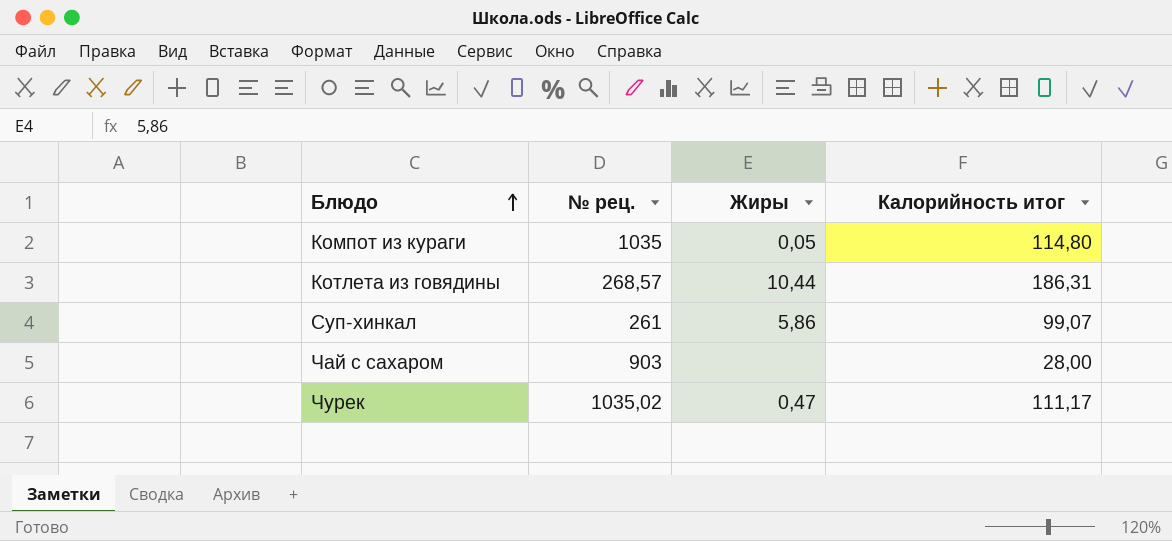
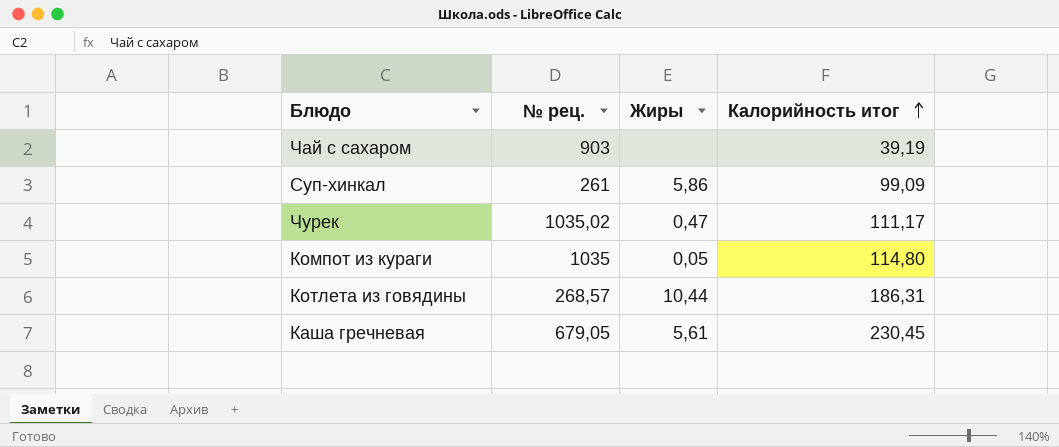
row order: Блюдо ascending -> Калорийность итог ascending
Чай с сахаром | Калорийность итог: 28,00 -> 39,19
Суп-хинкал | Калорийность итог: 99,07 -> 99,09
row Каша гречневая: none -> 679,05 | 5,61 | 230,45

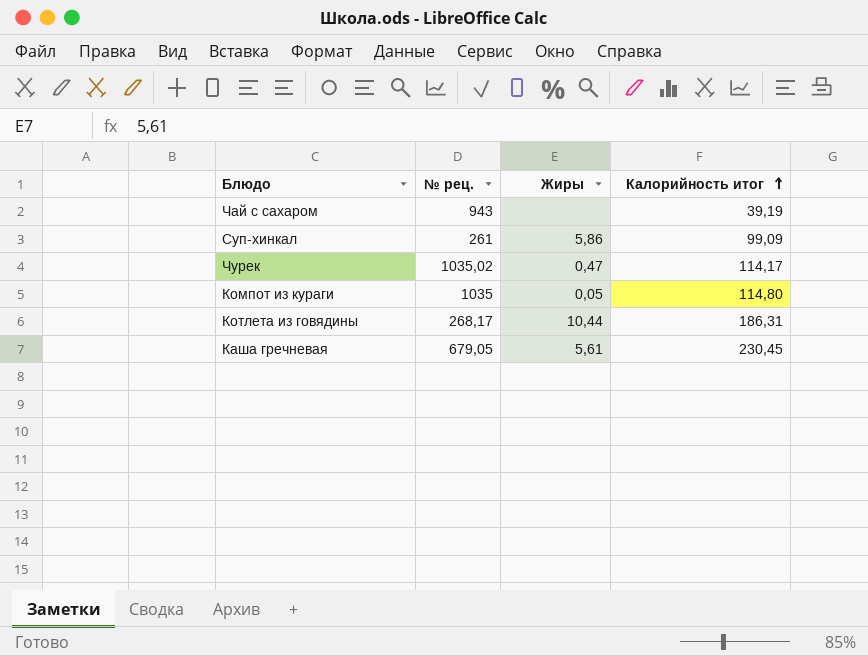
Чай с сахаром | № рец.: 903 -> 943
Чурек | Калорийность итог: 111,17 -> 114,17
Котлета из говядины | № рец.: 268,57 -> 268,17

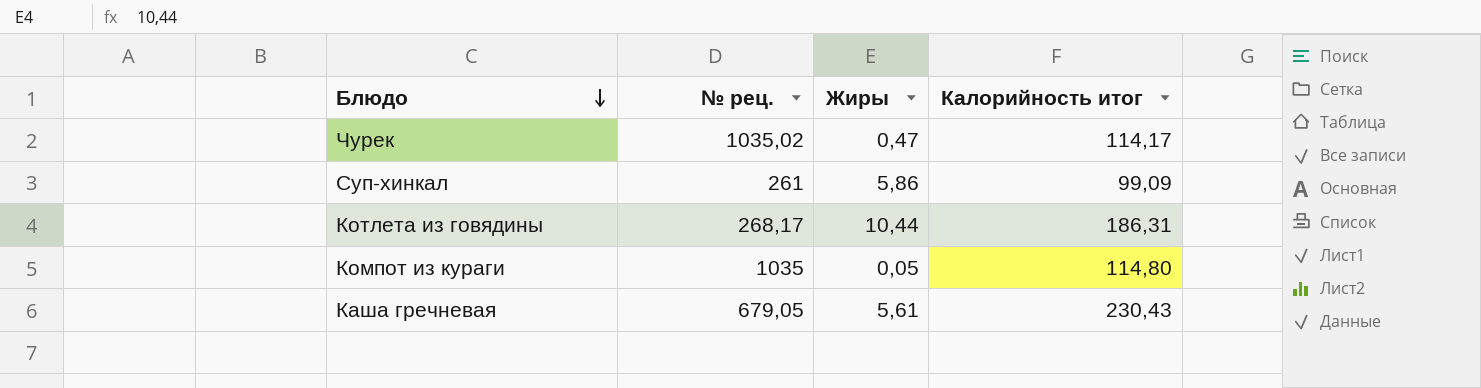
row order: Калорийность итог ascending -> Блюдо descending
row Чай с сахаром: 943 | none | 39,19 -> none
Каша гречневая | Калорийность итог: 230,45 -> 230,43

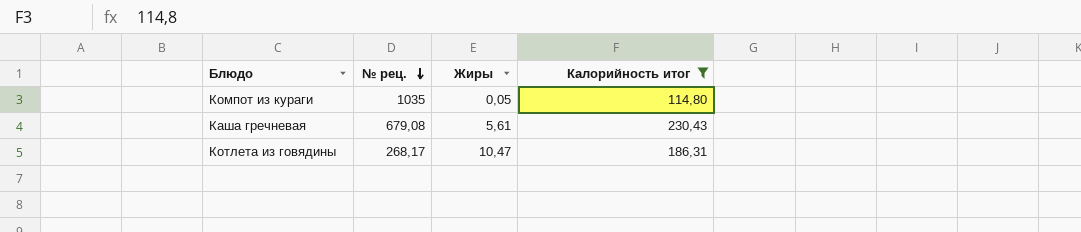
filter: none -> Калорийность итог >= 114,80
row order: Блюдо descending -> № рец. descending
Каша гречневая | № рец.: 679,05 -> 679,08
Котлета из говядины | Жиры: 10,44 -> 10,47

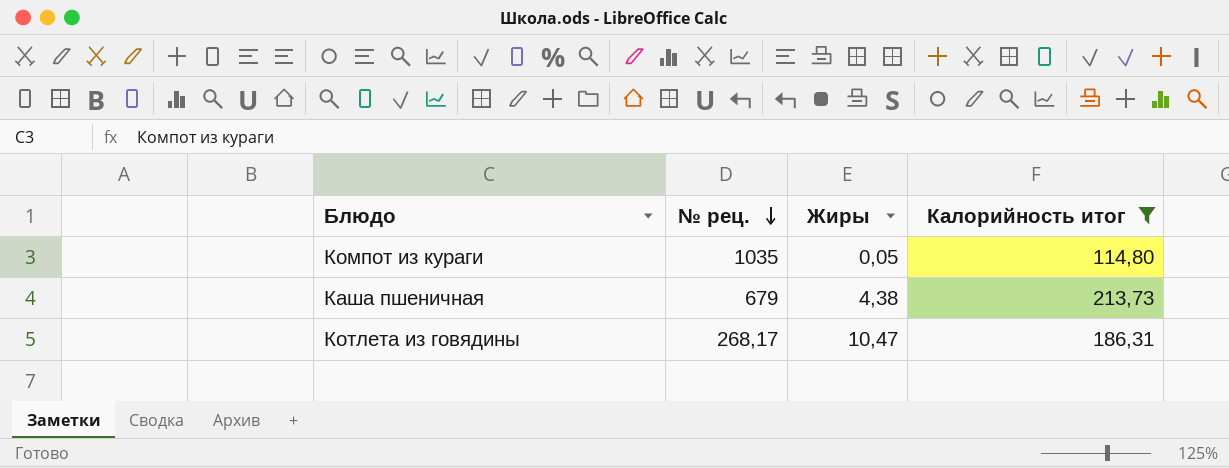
row Каша гречневая: 679,08 | 5,61 | 230,43 -> none
row Каша пшеничная: none -> 679 | 4,38 | 213,73

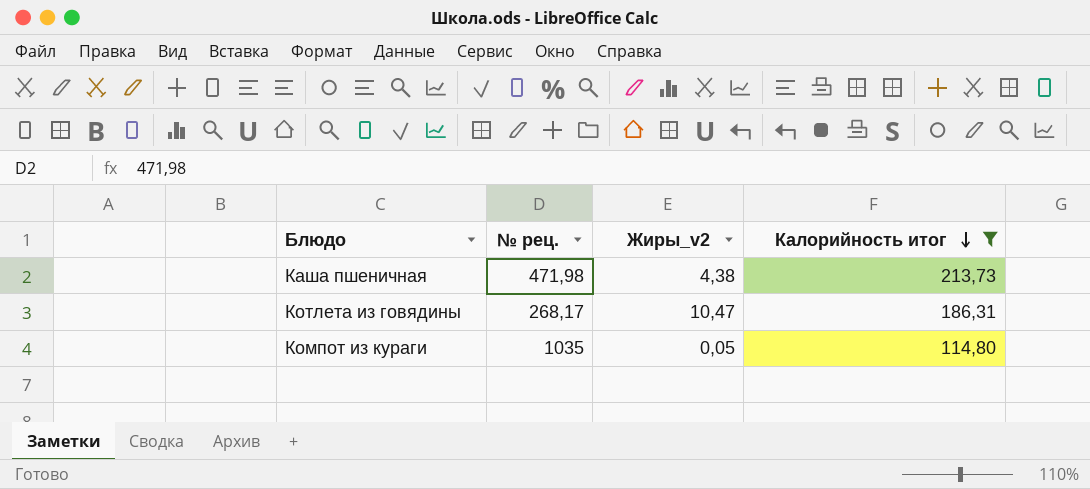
row order: № рец. descending -> Калорийность итог descending
column name: Жиры -> Жиры_v2
Каша пшеничная | № рец.: 679 -> 471,98

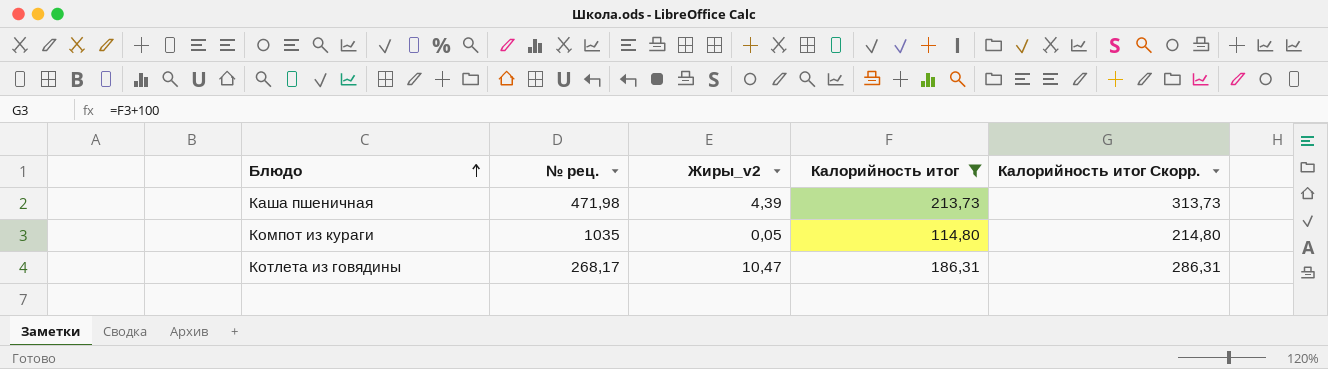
row order: Калорийность итог descending -> Блюдо ascending
column Калорийность итог Скорр. | formula: none -> [Калорийность итог] + 100
Каша пшеничная | Жиры_v2: 4,38 -> 4,39

